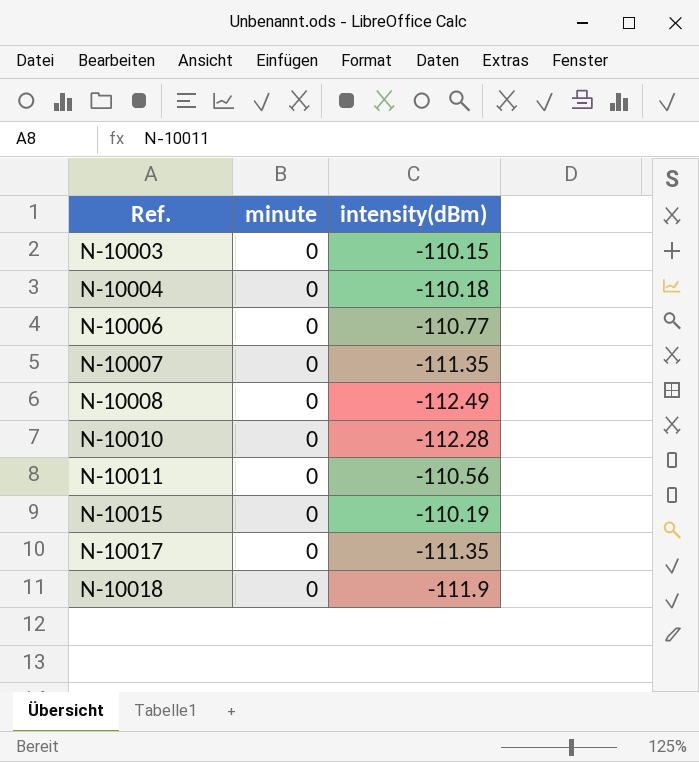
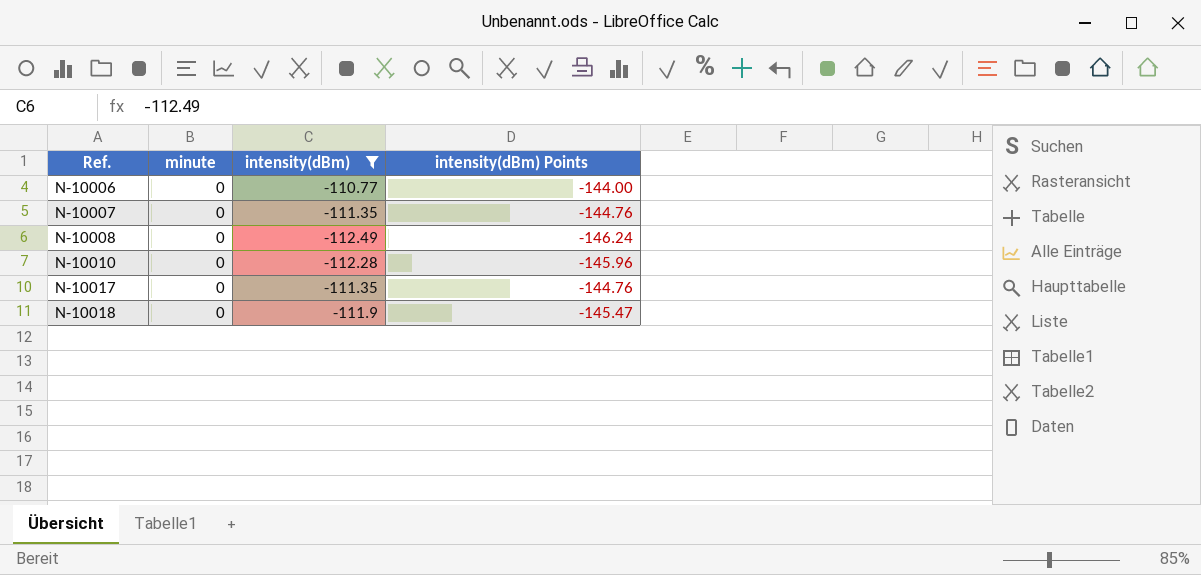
filter: none -> intensity(dBm) <= -110.77
column intensity(dBm) Points | formula: none -> [intensity(dBm)] * 1.3

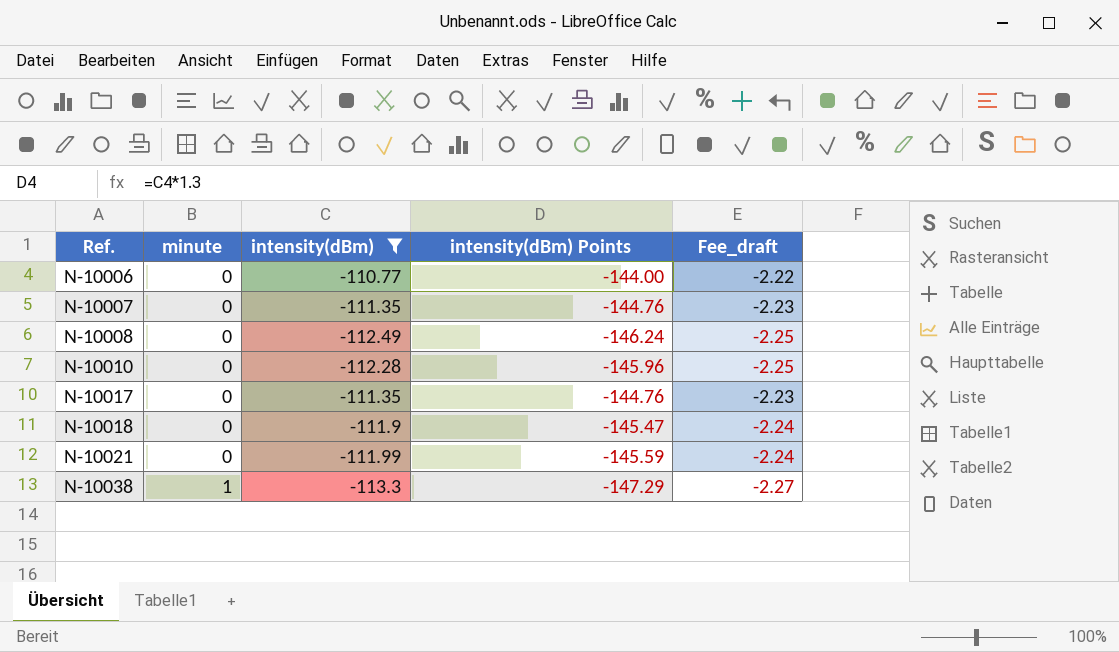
column Fee_draft | formula: none -> [intensity(dBm)] * 0.02
row N-10021: none -> 0 | -111.99 | -145.59 | -2.24
row N-10038: none -> 1 | -113.3 | -147.29 | -2.27

